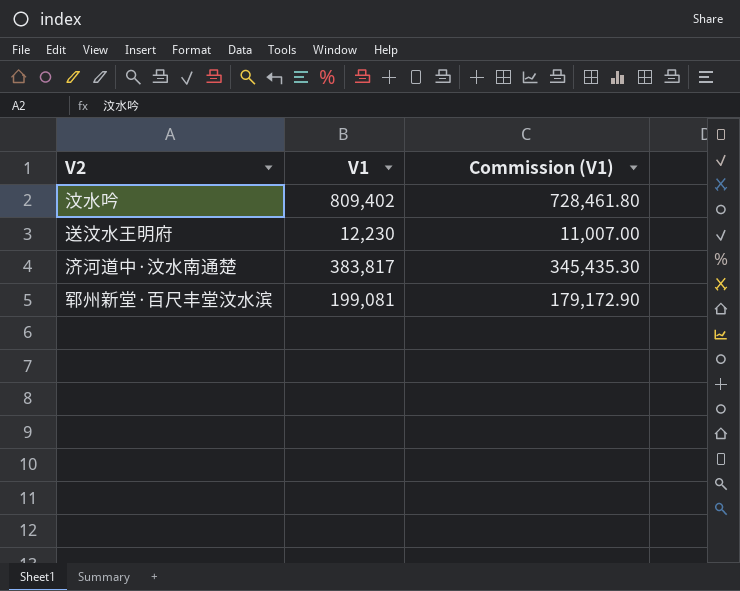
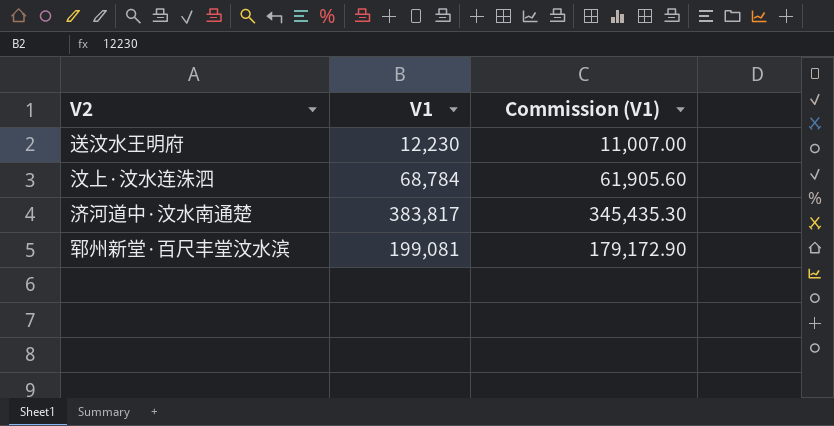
row 汶水吟: 809,402 | 728,461.80 -> none
row 汶上·汶水连洙泗: none -> 68,784 | 61,905.60

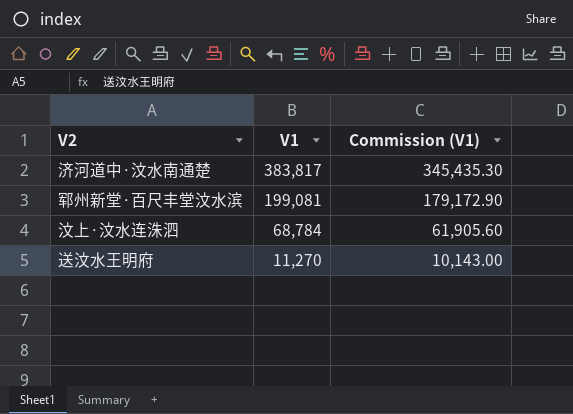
row order: none -> V1 descending
送汶水王明府 | V1: 12,230 -> 11,270
送汶水王明府 | Commission (V1): 11,007.00 -> 10,143.00

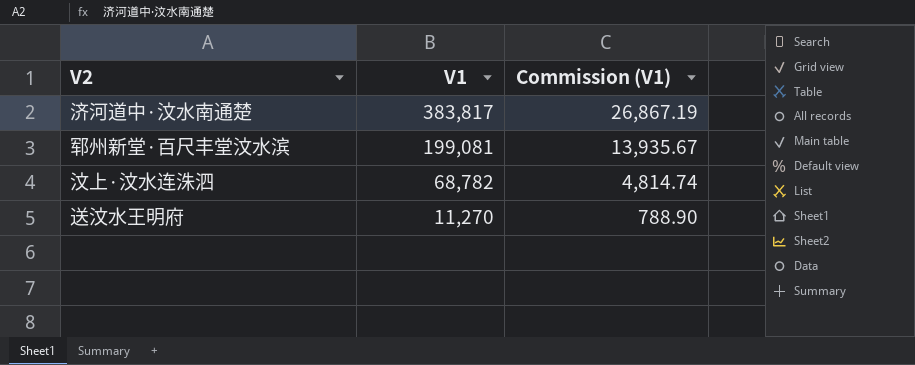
column Commission (V1) | formula: [V1] * 0.9 -> [V1] * 0.07
汶上·汶水连洙泗 | V1: 68,784 -> 68,782

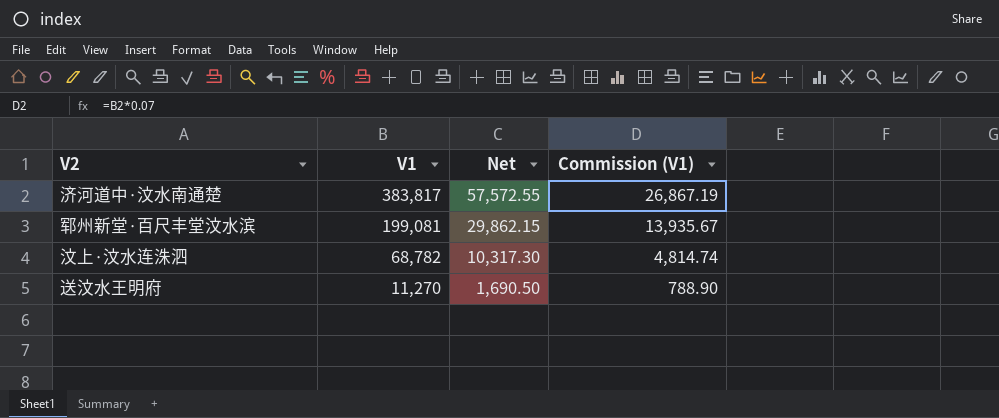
column Net | formula: none -> [V1] * 0.15

